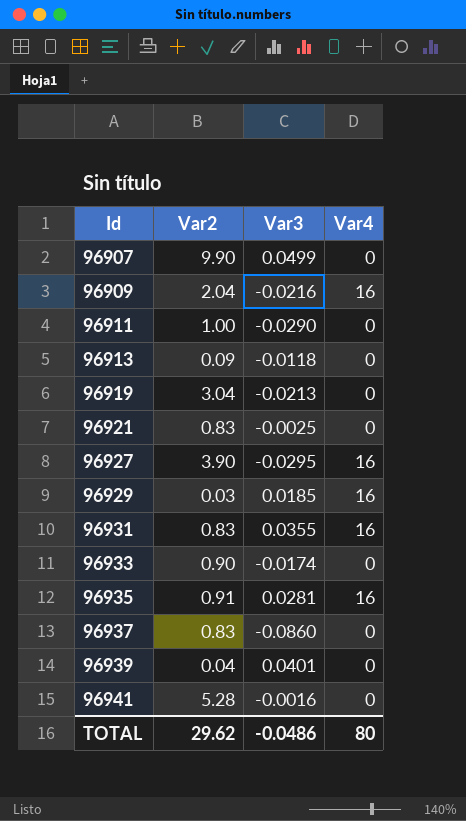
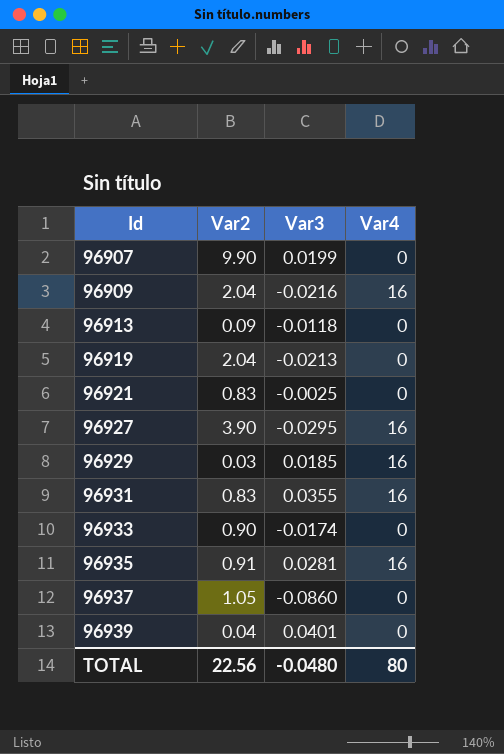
row 96911: 1.00 | -0.0290 | 0 -> none
row 96941: 5.28 | -0.0016 | 0 -> none
96907 | Var3: 0.0499 -> 0.0199
96919 | Var2: 3.04 -> 2.04
96937 | Var2: 0.83 -> 1.05
TOTAL | Var2: 29.62 -> 22.56
TOTAL | Var3: -0.0486 -> -0.0480

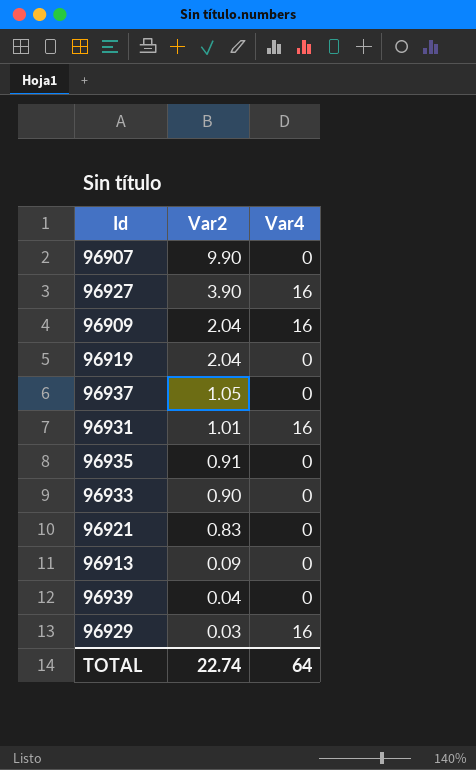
row order: Id ascending -> Var2 descending
column Var3 | position: 3 -> none
96931 | Var2: 0.83 -> 1.01
96935 | Var4: 16 -> 0
TOTAL | Var2: 22.56 -> 22.74
TOTAL | Var4: 80 -> 64

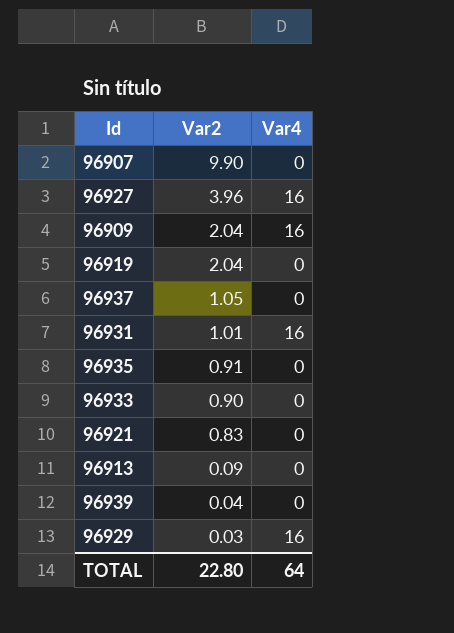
96927 | Var2: 3.90 -> 3.96
TOTAL | Var2: 22.74 -> 22.80

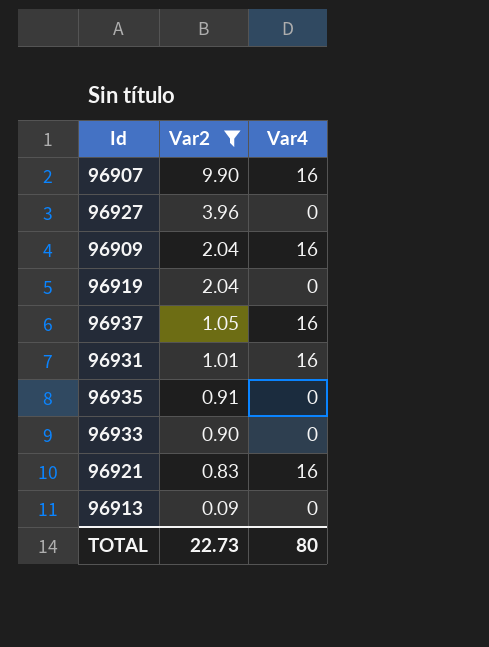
filter: none -> Var2 >= 0.09
96907 | Var4: 0 -> 16
96927 | Var4: 16 -> 0
96937 | Var4: 0 -> 16
96921 | Var4: 0 -> 16
TOTAL | Var2: 22.80 -> 22.73
TOTAL | Var4: 64 -> 80

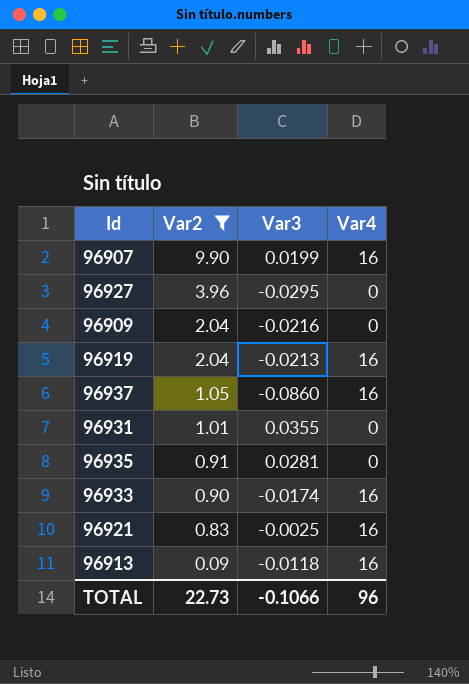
column Var3 | position: none -> 3
96909 | Var4: 16 -> 0
96919 | Var4: 0 -> 16
96931 | Var4: 16 -> 0
96933 | Var4: 0 -> 16
96913 | Var4: 0 -> 16
TOTAL | Var4: 80 -> 96

